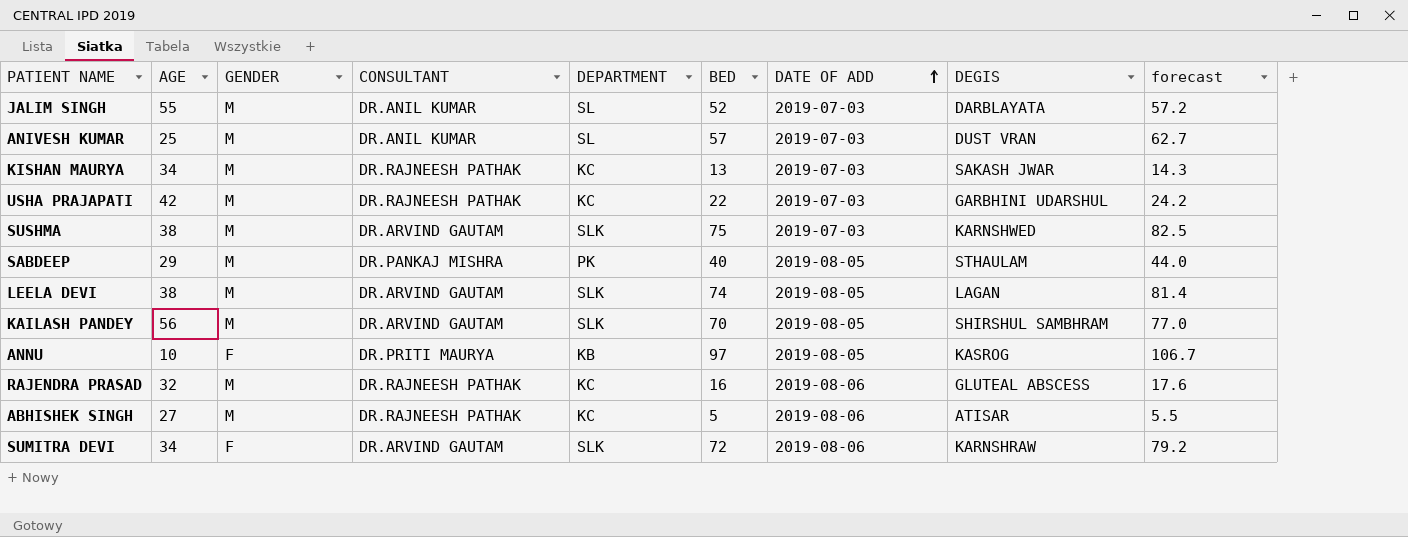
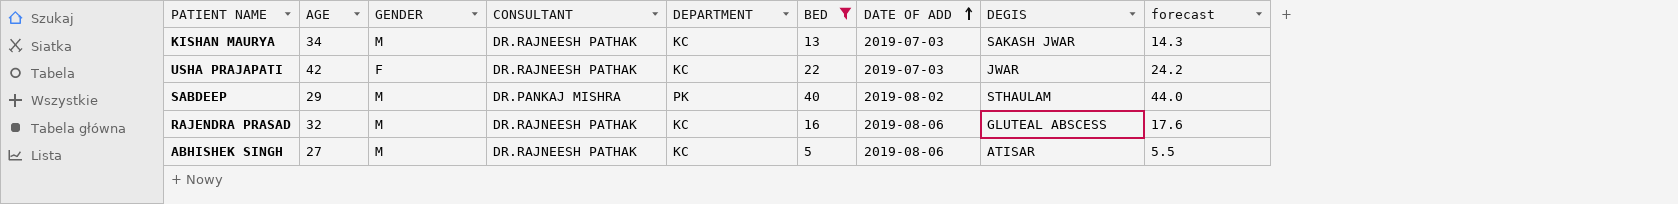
filter: none -> BED <= 40
USHA PRAJAPATI | GENDER: M -> F
USHA PRAJAPATI | DEGIS: GARBHINI UDARSHUL -> JWAR
SABDEEP | DATE OF ADD: 2019-08-05 -> 2019-08-02

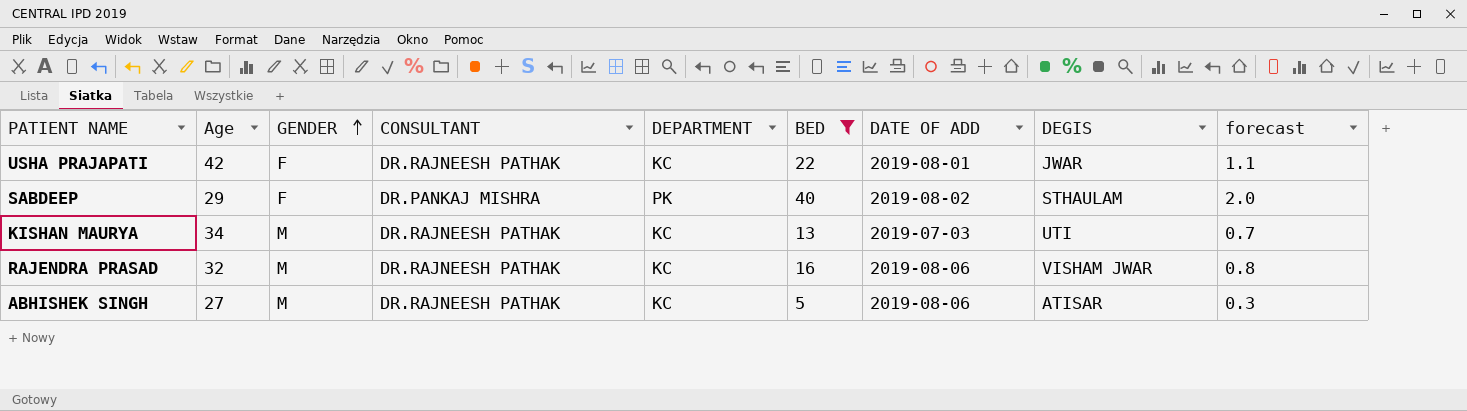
row order: DATE OF ADD ascending -> GENDER ascending
column name: AGE -> Age
column forecast | formula: [BED] * 1.1 -> [BED] * 0.05
USHA PRAJAPATI | DATE OF ADD: 2019-07-03 -> 2019-08-01
SABDEEP | GENDER: M -> F
KISHAN MAURYA | DEGIS: SAKASH JWAR -> UTI
RAJENDRA PRASAD | DEGIS: GLUTEAL ABSCESS -> VISHAM JWAR

